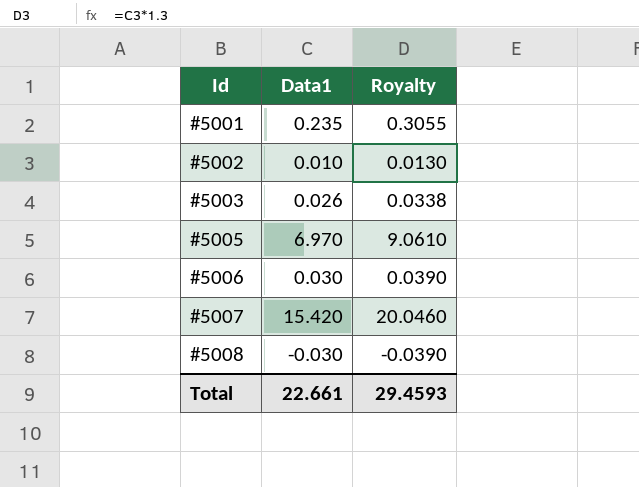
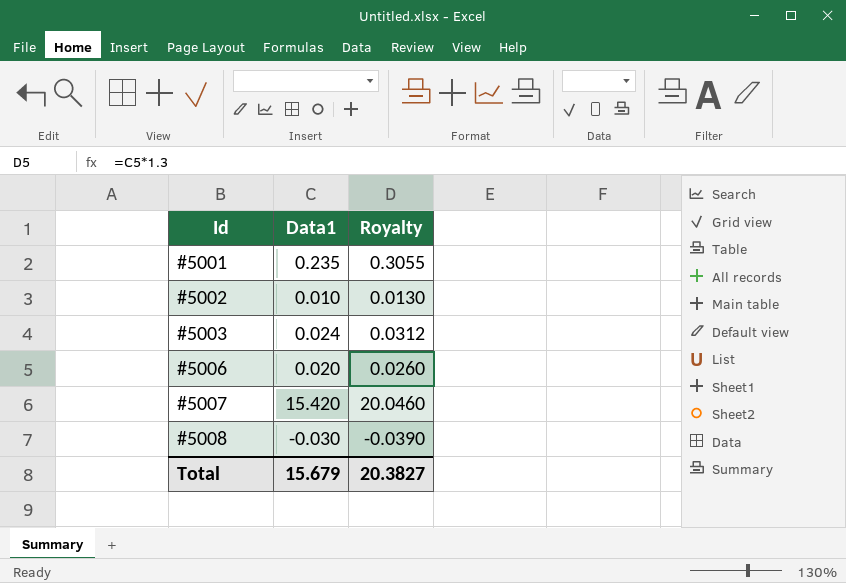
row #5005: 6.970 | 9.0610 -> none
#5003 | Data1: 0.026 -> 0.024
#5003 | Royalty: 0.0338 -> 0.0312
#5006 | Data1: 0.030 -> 0.020
#5006 | Royalty: 0.0390 -> 0.0260
Total | Data1: 22.661 -> 15.679
Total | Royalty: 29.4593 -> 20.3827

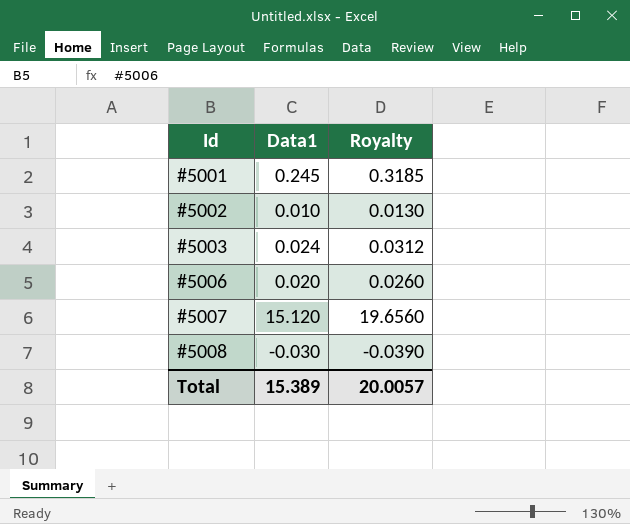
#5001 | Data1: 0.235 -> 0.245
#5001 | Royalty: 0.3055 -> 0.3185
#5007 | Data1: 15.420 -> 15.120
#5007 | Royalty: 20.0460 -> 19.6560
Total | Data1: 15.679 -> 15.389
Total | Royalty: 20.3827 -> 20.0057

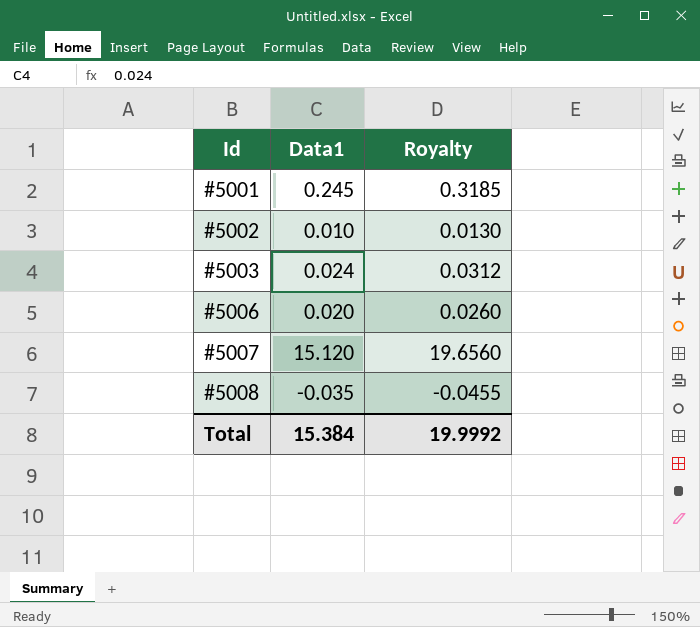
#5008 | Data1: -0.030 -> -0.035
#5008 | Royalty: -0.0390 -> -0.0455
Total | Data1: 15.389 -> 15.384
Total | Royalty: 20.0057 -> 19.9992

